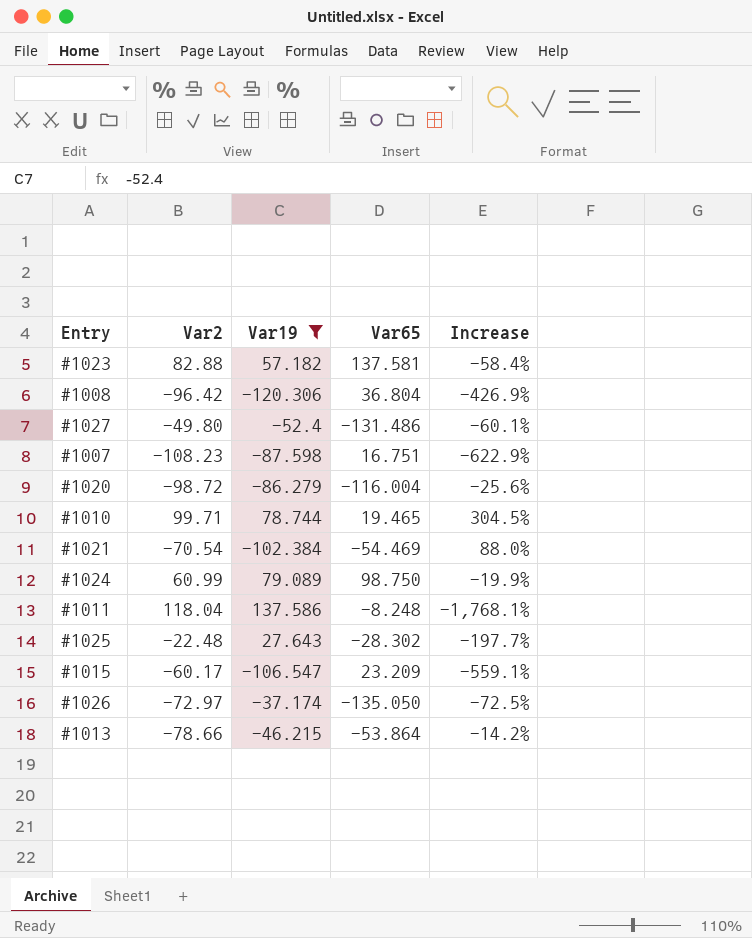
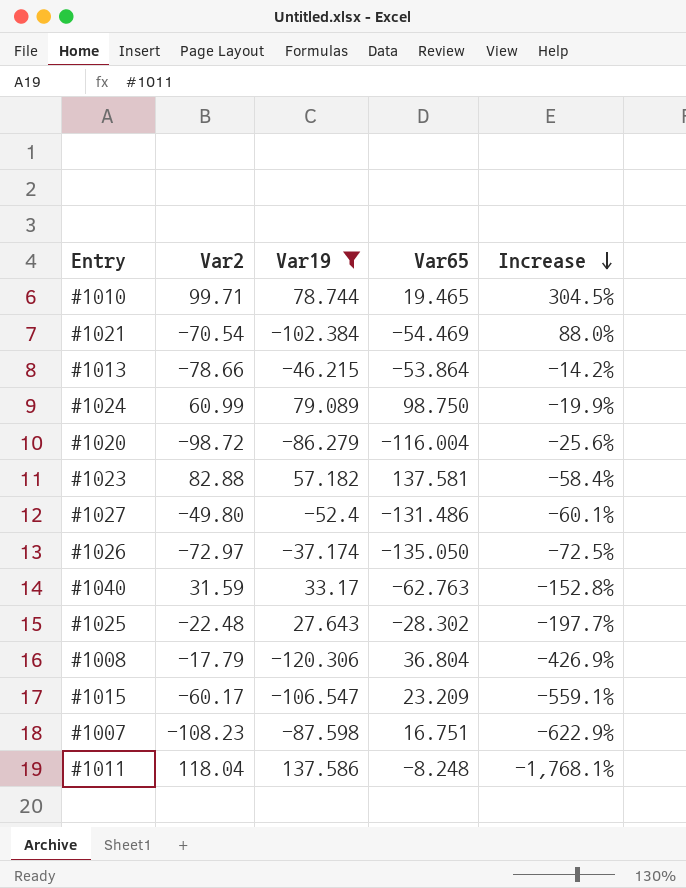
row order: none -> Increase descending
row #1040: none -> 31.59 | 33.17 | -62.763 | -152.8%
#1008 | Var2: -96.42 -> -17.79

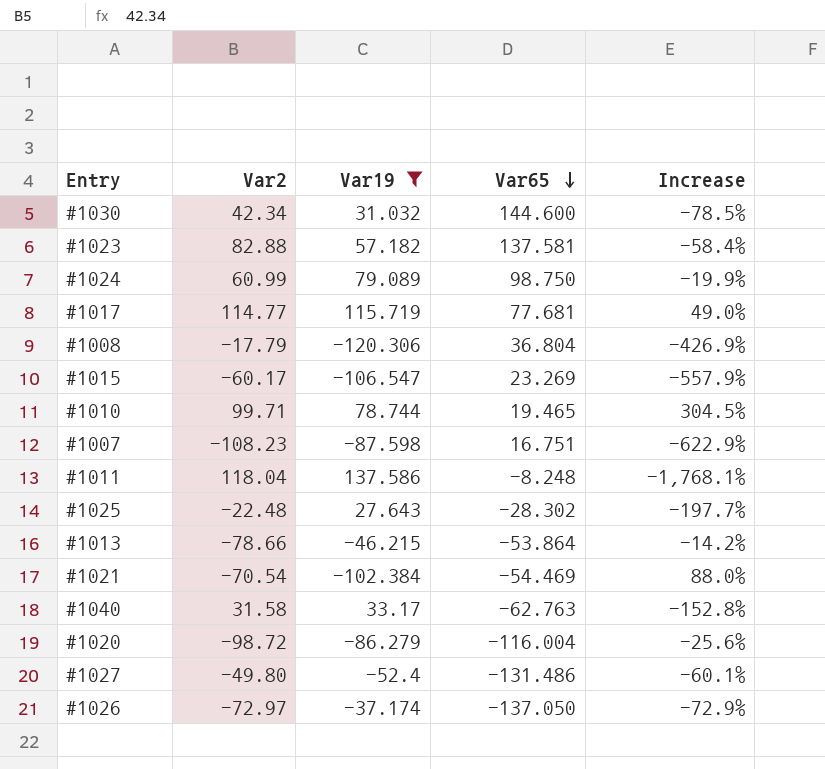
row order: Increase descending -> Var65 descending
row #1030: none -> 42.34 | 31.032 | 144.600 | -78.5%
row #1017: none -> 114.77 | 115.719 | 77.681 | 49.0%
#1015 | Var65: 23.209 -> 23.269
#1015 | Increase: -559.1% -> -557.9%
#1040 | Var2: 31.59 -> 31.58
#1026 | Var65: -135.050 -> -137.050
#1026 | Increase: -72.5% -> -72.9%

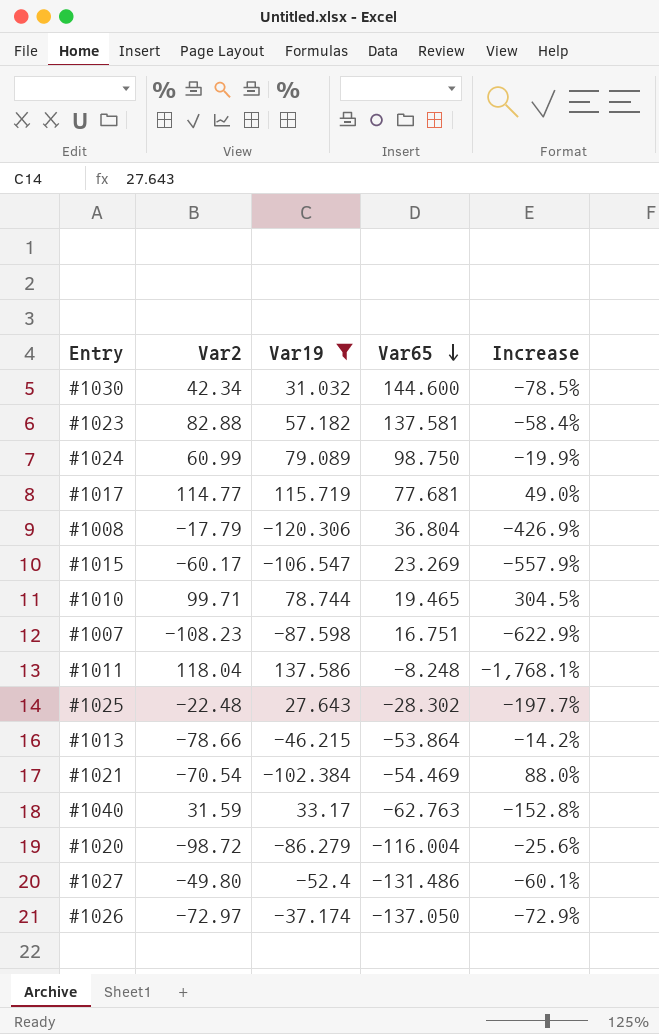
#1040 | Var2: 31.58 -> 31.59

